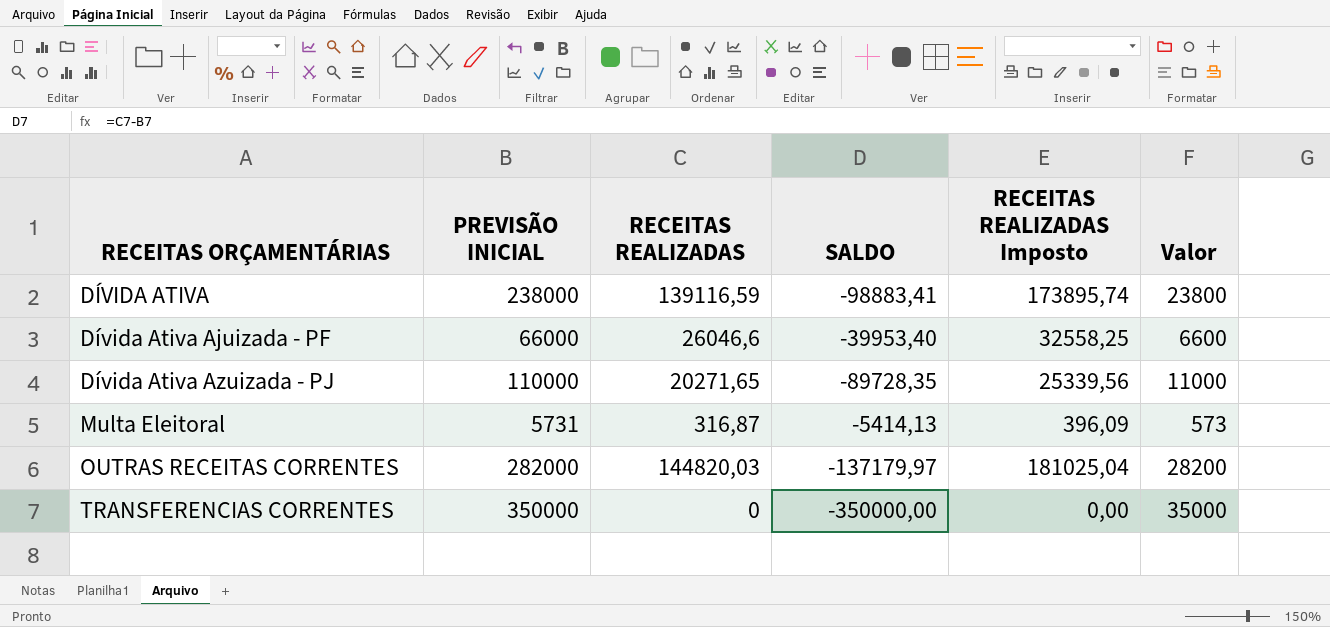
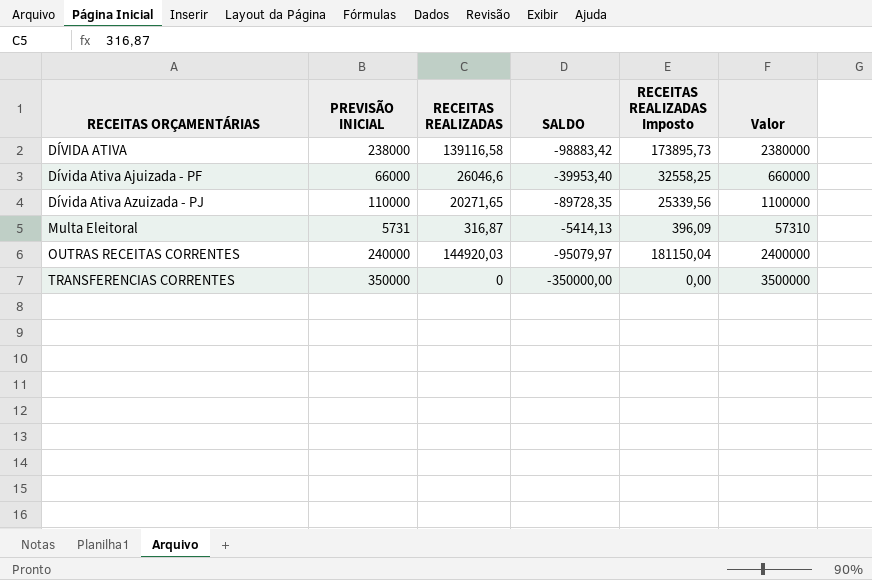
column Valor | formula: [PREVISÃO INICIAL] * 0,1 -> [PREVISÃO INICIAL] * 10
DÍVIDA ATIVA | RECEITAS REALIZADAS: 139116,59 -> 139116,58
DÍVIDA ATIVA | SALDO: -98883,41 -> -98883,42
DÍVIDA ATIVA | RECEITAS REALIZADAS Imposto: 173895,74 -> 173895,73
OUTRAS RECEITAS CORRENTES | PREVISÃO INICIAL: 282000 -> 240000
OUTRAS RECEITAS CORRENTES | RECEITAS REALIZADAS: 144820,03 -> 144920,03
OUTRAS RECEITAS CORRENTES | SALDO: -137179,97 -> -95079,97
OUTRAS RECEITAS CORRENTES | RECEITAS REALIZADAS Imposto: 181025,04 -> 181150,04

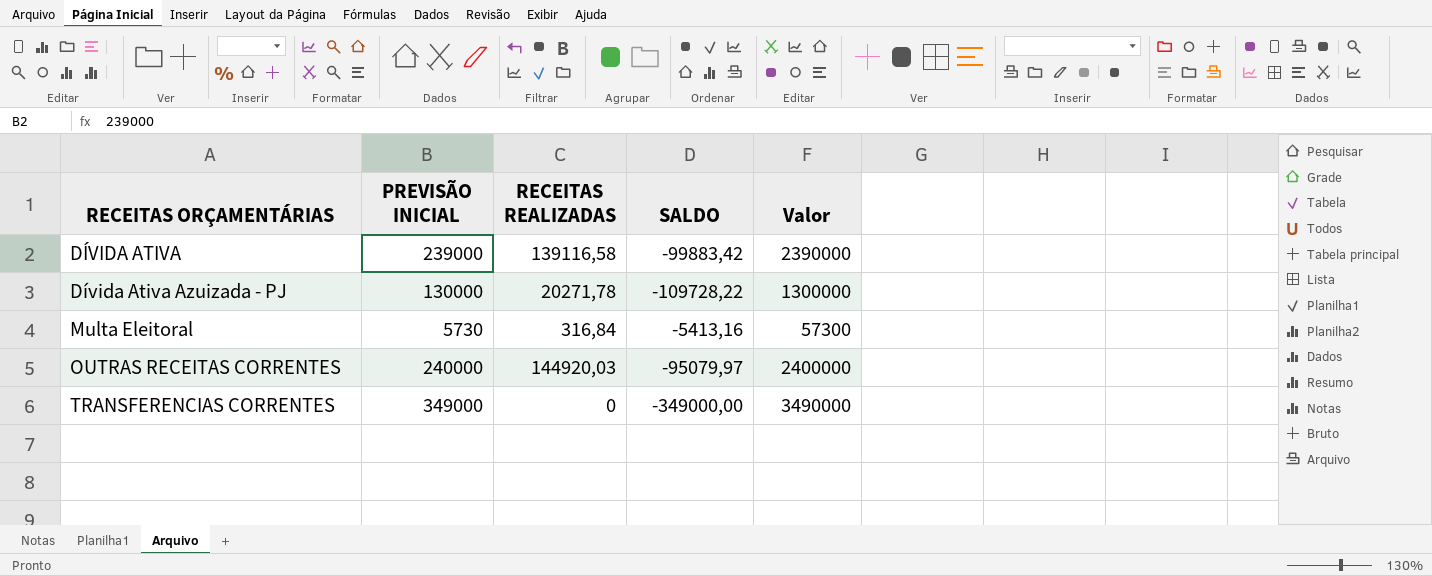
column RECEITAS REALIZADAS Imposto | formula: [RECEITAS REALIZADAS] * 1,25 -> none
row Dívida Ativa Ajuizada - PF: 66000 | 26046,6 | -39953,40 | 32558,25 | 660000 -> none
DÍVIDA ATIVA | PREVISÃO INICIAL: 238000 -> 239000
DÍVIDA ATIVA | SALDO: -98883,42 -> -99883,42
DÍVIDA ATIVA | Valor: 2380000 -> 2390000
Dívida Ativa Azuizada - PJ | PREVISÃO INICIAL: 110000 -> 130000
Dívida Ativa Azuizada - PJ | RECEITAS REALIZADAS: 20271,65 -> 20271,78
Dívida Ativa Azuizada - PJ | SALDO: -89728,35 -> -109728,22
Dívida Ativa Azuizada - PJ | Valor: 1100000 -> 1300000
Multa Eleitoral | PREVISÃO INICIAL: 5731 -> 5730
Multa Eleitoral | RECEITAS REALIZADAS: 316,87 -> 316,84
Multa Eleitoral | SALDO: -5414,13 -> -5413,16
Multa Eleitoral | Valor: 57310 -> 57300
TRANSFERENCIAS CORRENTES | PREVISÃO INICIAL: 350000 -> 349000
TRANSFERENCIAS CORRENTES | SALDO: -350000,00 -> -349000,00
TRANSFERENCIAS CORRENTES | Valor: 3500000 -> 3490000

